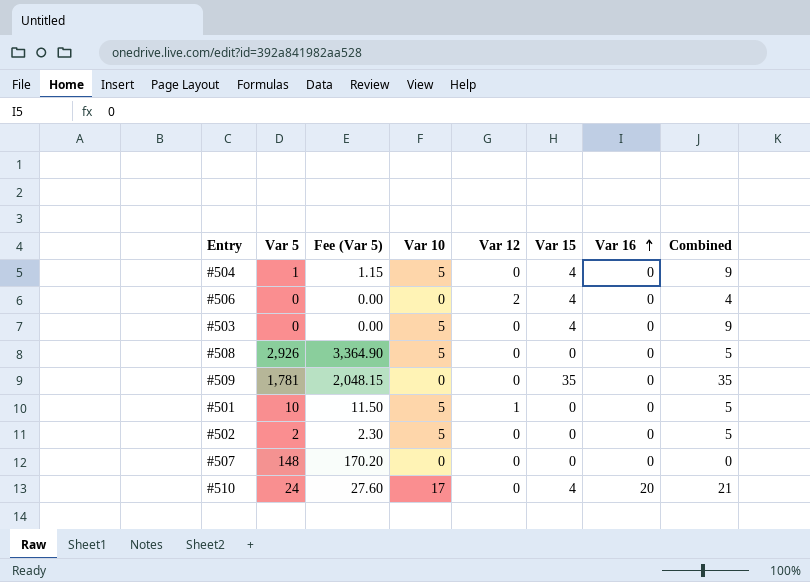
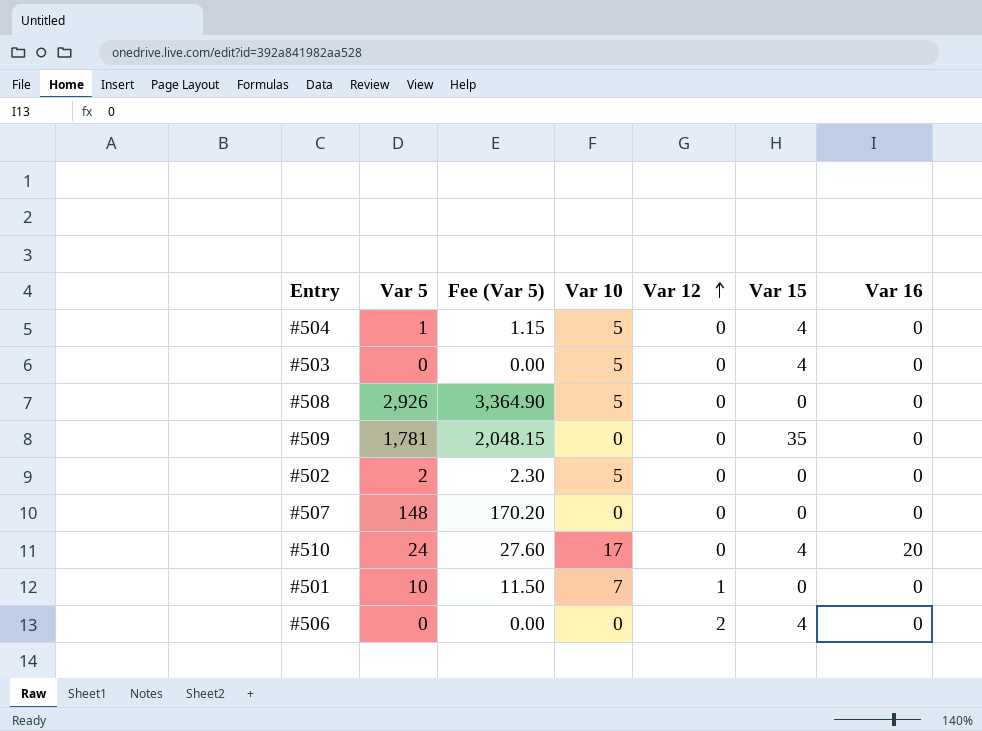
row order: Var 16 ascending -> Var 12 ascending
column Combined | formula: [Var 10] + [Var 15] -> none
#501 | Var 10: 5 -> 7

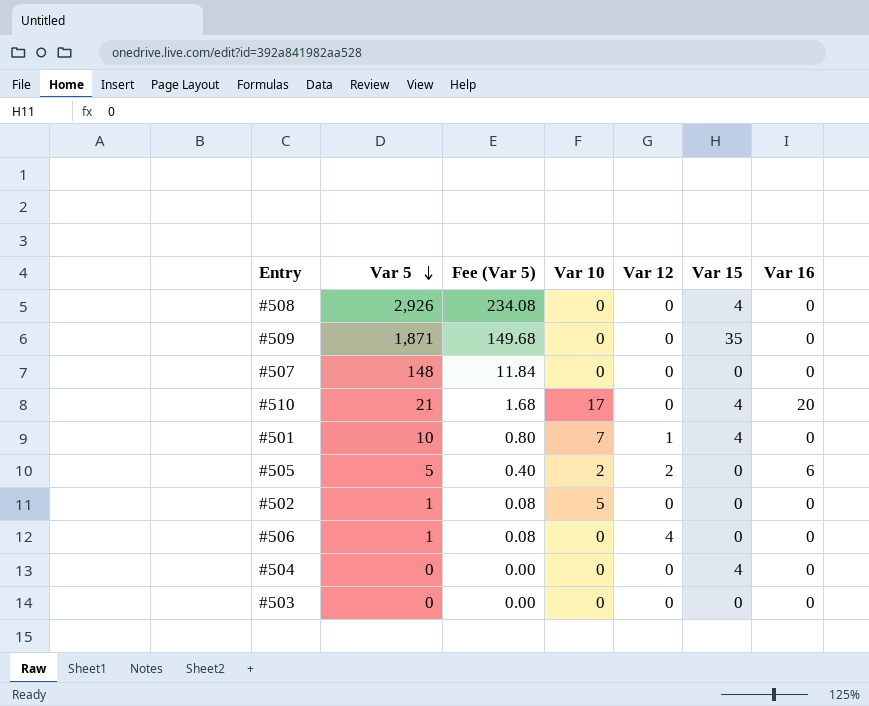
row order: Var 12 ascending -> Var 5 descending
column Fee (Var 5) | formula: [Var 5] * 1.15 -> [Var 5] * 0.08
#508 | Var 10: 5 -> 0
#508 | Var 15: 0 -> 4
#509 | Var 5: 1,781 -> 1,871
#510 | Var 5: 24 -> 21
#501 | Var 15: 0 -> 4
row #505: none -> 5 | 0.40 | 2 | 2 | 0 | 6
#502 | Var 5: 2 -> 1
#506 | Var 5: 0 -> 1
#506 | Var 12: 2 -> 4
#506 | Var 15: 4 -> 0
#504 | Var 5: 1 -> 0
#504 | Var 10: 5 -> 0
#503 | Var 10: 5 -> 0
#503 | Var 15: 4 -> 0

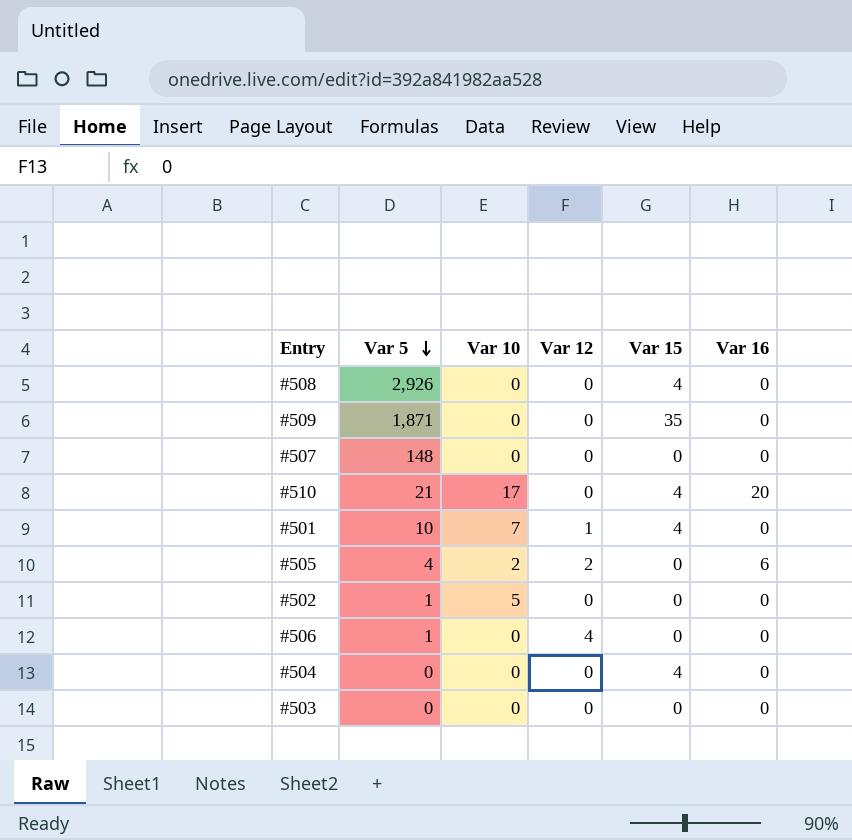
column Fee (Var 5) | formula: [Var 5] * 0.08 -> none
#505 | Var 5: 5 -> 4

